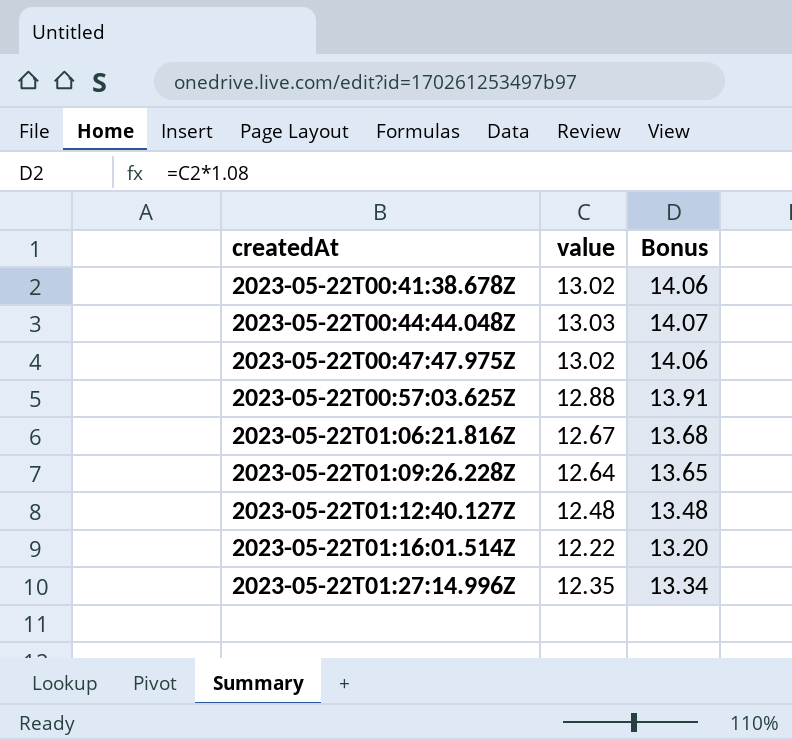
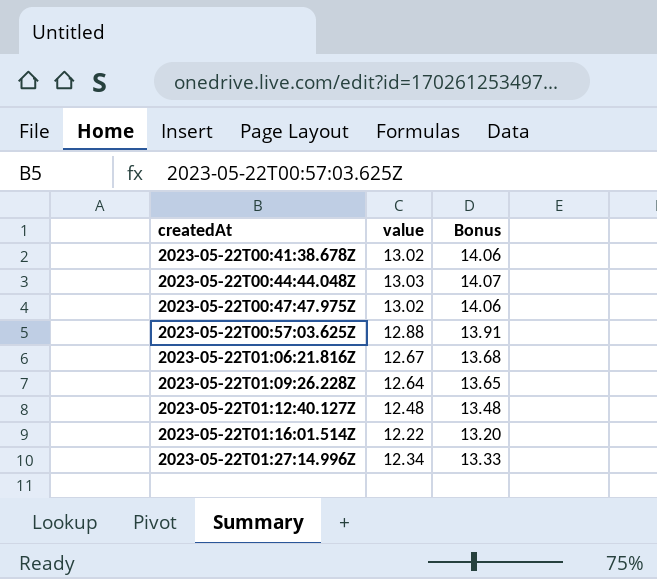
2023-05-22T01:27:14.996Z | value: 12.35 -> 12.34
2023-05-22T01:27:14.996Z | Bonus: 13.34 -> 13.33

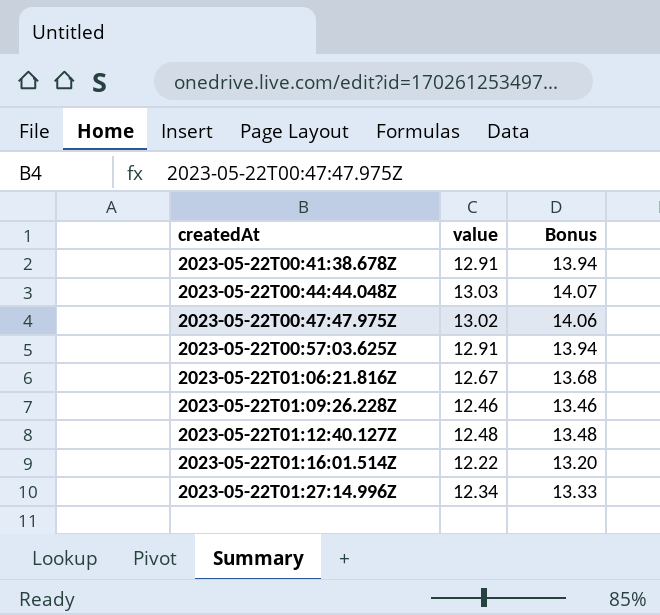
2023-05-22T00:41:38.678Z | value: 13.02 -> 12.91
2023-05-22T00:41:38.678Z | Bonus: 14.06 -> 13.94
2023-05-22T00:57:03.625Z | value: 12.88 -> 12.91
2023-05-22T00:57:03.625Z | Bonus: 13.91 -> 13.94
2023-05-22T01:09:26.228Z | value: 12.64 -> 12.46
2023-05-22T01:09:26.228Z | Bonus: 13.65 -> 13.46

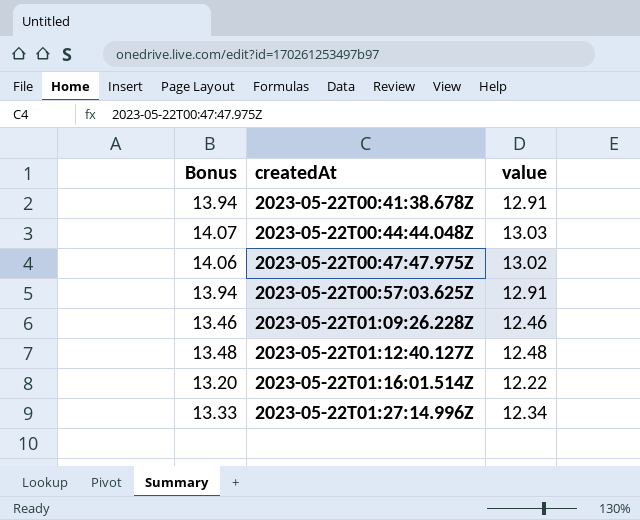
column Bonus | position: 3 -> 1
row 2023-05-22T01:06:21.816Z: 12.67 | 13.68 -> none

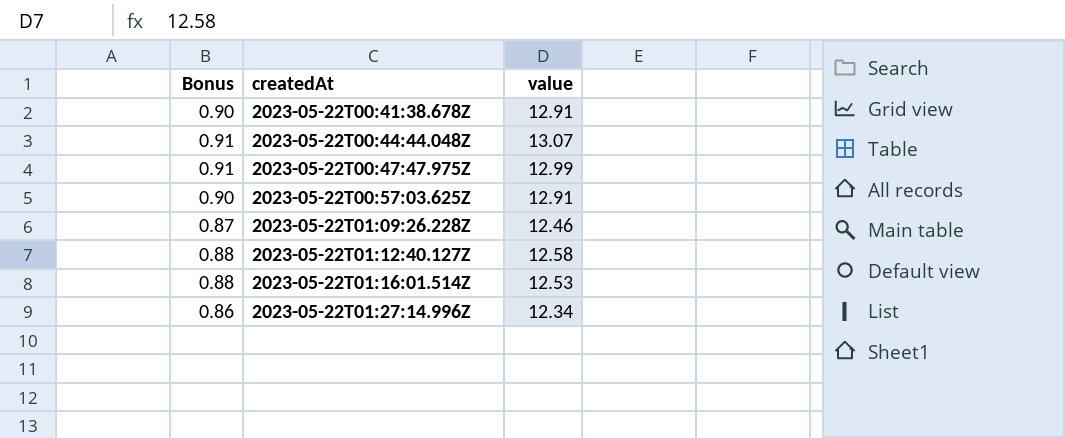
column Bonus | formula: [value] * 1.08 -> [value] * 0.07
2023-05-22T00:44:44.048Z | value: 13.03 -> 13.07
2023-05-22T00:47:47.975Z | value: 13.02 -> 12.99
2023-05-22T01:12:40.127Z | value: 12.48 -> 12.58
2023-05-22T01:16:01.514Z | value: 12.22 -> 12.53

